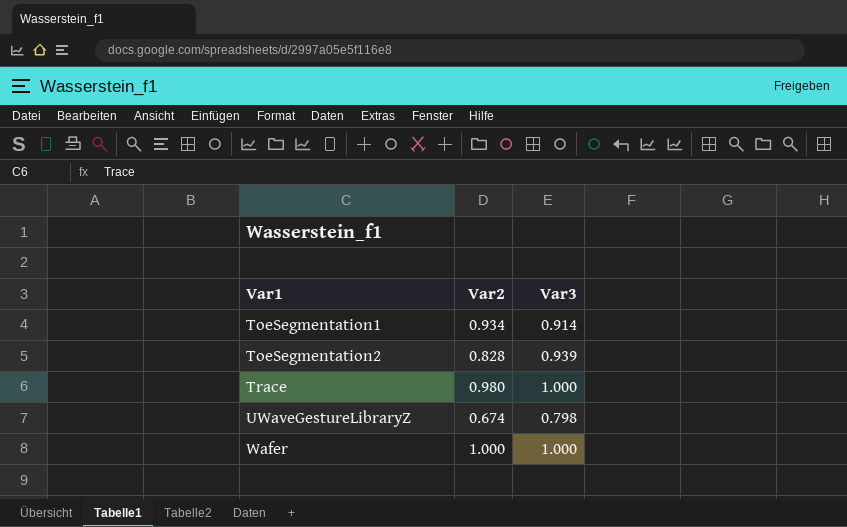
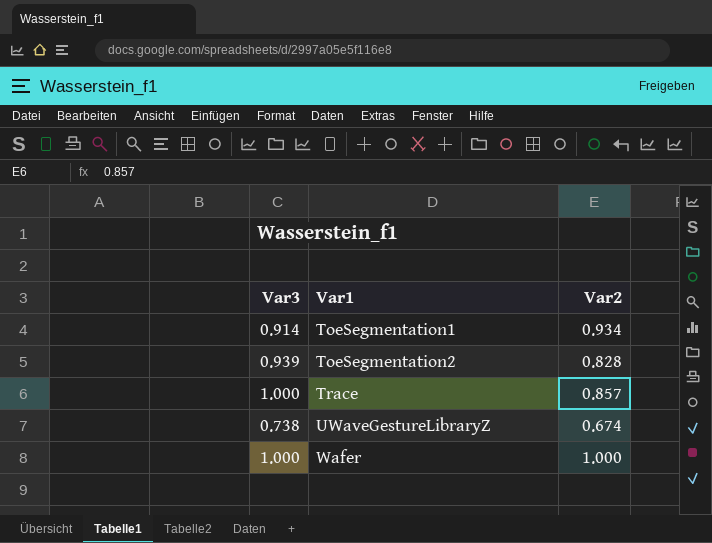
column Var3 | position: 3 -> 1
Trace | Var2: 0.980 -> 0.857
UWaveGestureLibraryZ | Var3: 0.798 -> 0.738

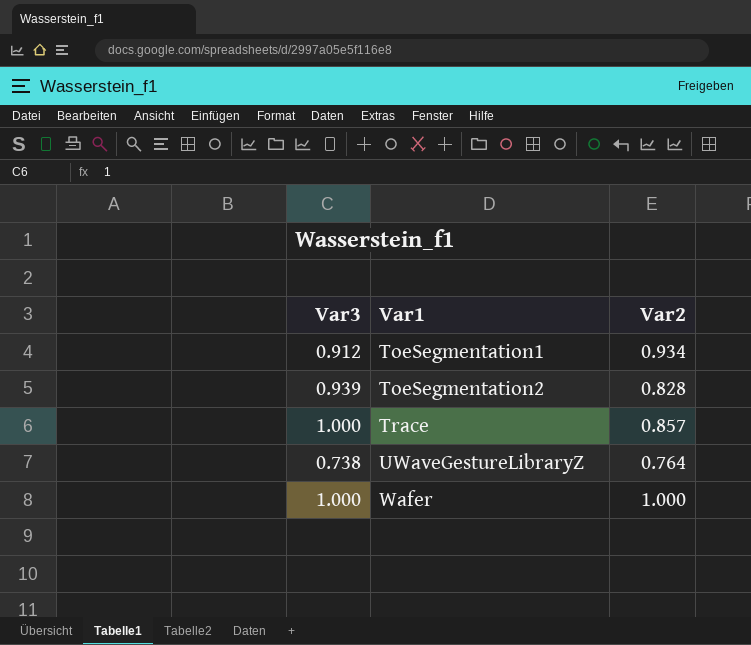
ToeSegmentation1 | Var3: 0.914 -> 0.912
UWaveGestureLibraryZ | Var2: 0.674 -> 0.764

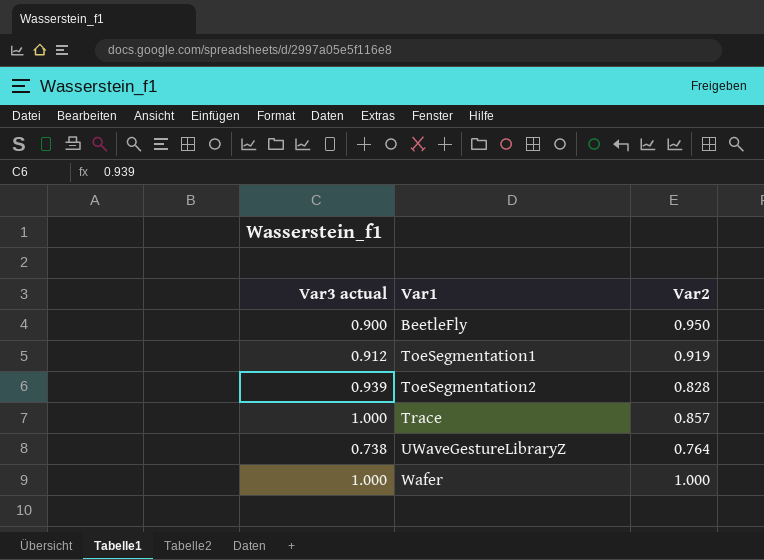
column name: Var3 -> Var3 actual
row BeetleFly: none -> 0.900 | 0.950
ToeSegmentation1 | Var2: 0.934 -> 0.919

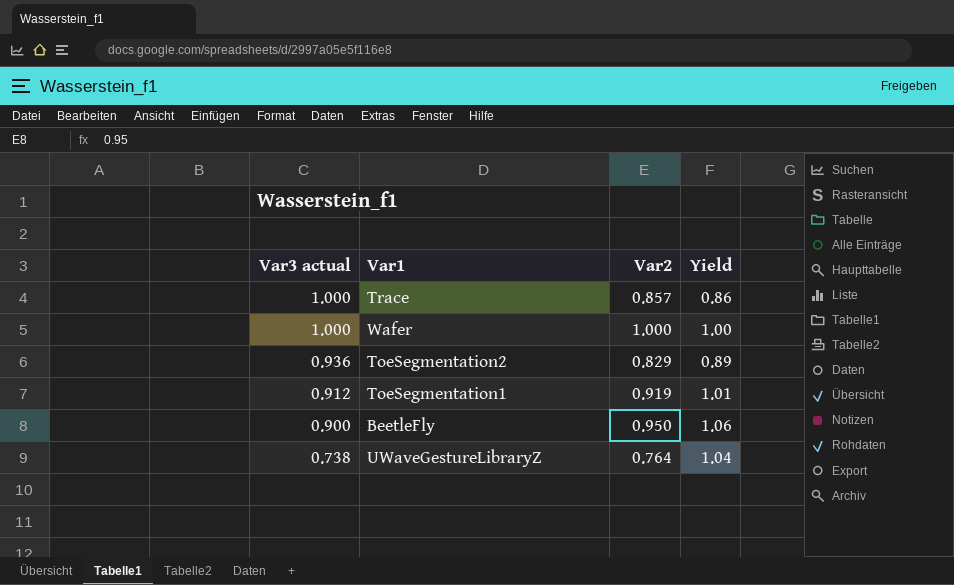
row order: Var1 ascending -> Var3 actual descending
column Yield | formula: none -> [Var2] / [Var3 actual]
ToeSegmentation2 | Var3 actual: 0.939 -> 0.936
ToeSegmentation2 | Var2: 0.828 -> 0.829

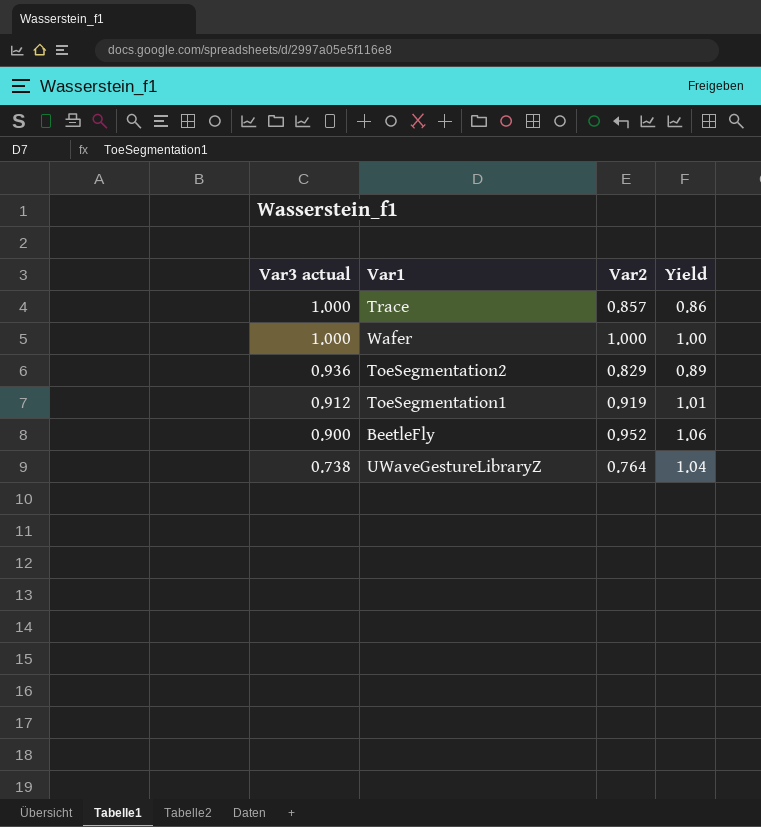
BeetleFly | Var2: 0.950 -> 0.952

